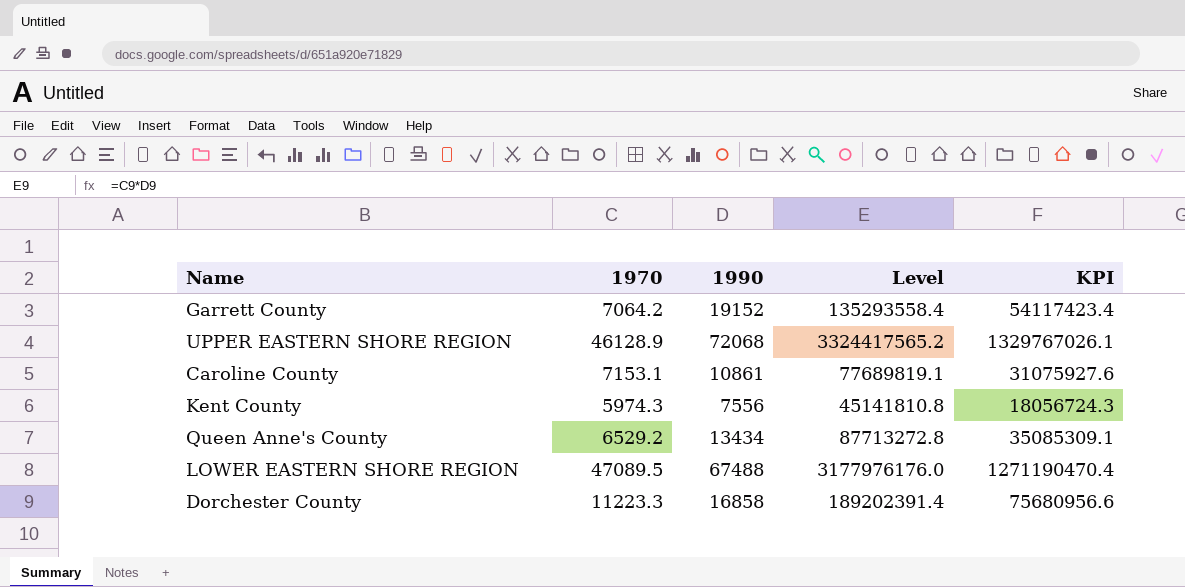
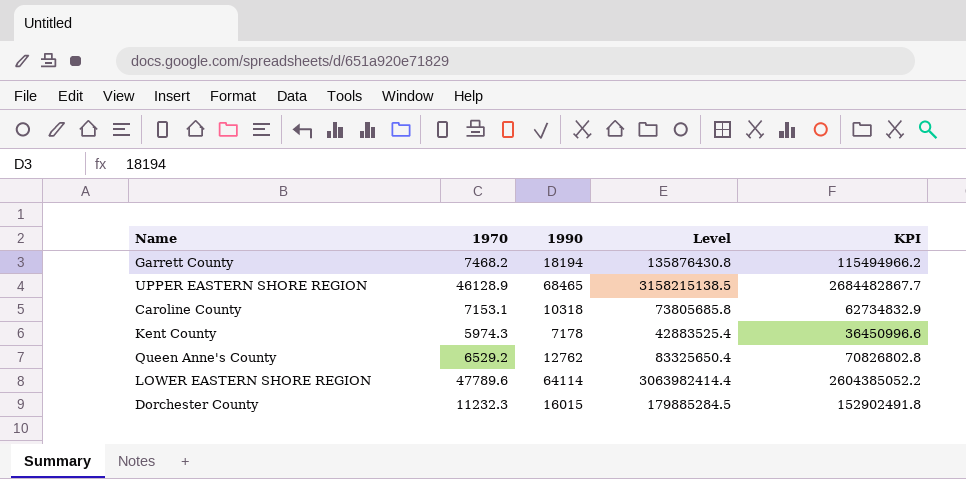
column KPI | formula: [Level] * 0.4 -> [Level] * 0.85
Garrett County | 1970: 7064.2 -> 7468.2
Garrett County | 1990: 19152 -> 18194
Garrett County | Level: 135293558.4 -> 135876430.8
UPPER EASTERN SHORE REGION | 1990: 72068 -> 68465
UPPER EASTERN SHORE REGION | Level: 3324417565.2 -> 3158215138.5
Caroline County | 1990: 10861 -> 10318
Caroline County | Level: 77689819.1 -> 73805685.8
Kent County | 1990: 7556 -> 7178
Kent County | Level: 45141810.8 -> 42883525.4
Queen Anne's County | 1990: 13434 -> 12762
Queen Anne's County | Level: 87713272.8 -> 83325650.4
LOWER EASTERN SHORE REGION | 1970: 47089.5 -> 47789.6
LOWER EASTERN SHORE REGION | 1990: 67488 -> 64114
LOWER EASTERN SHORE REGION | Level: 3177976176.0 -> 3063982414.4
Dorchester County | 1970: 11223.3 -> 11232.3
Dorchester County | 1990: 16858 -> 16015
Dorchester County | Level: 189202391.4 -> 179885284.5

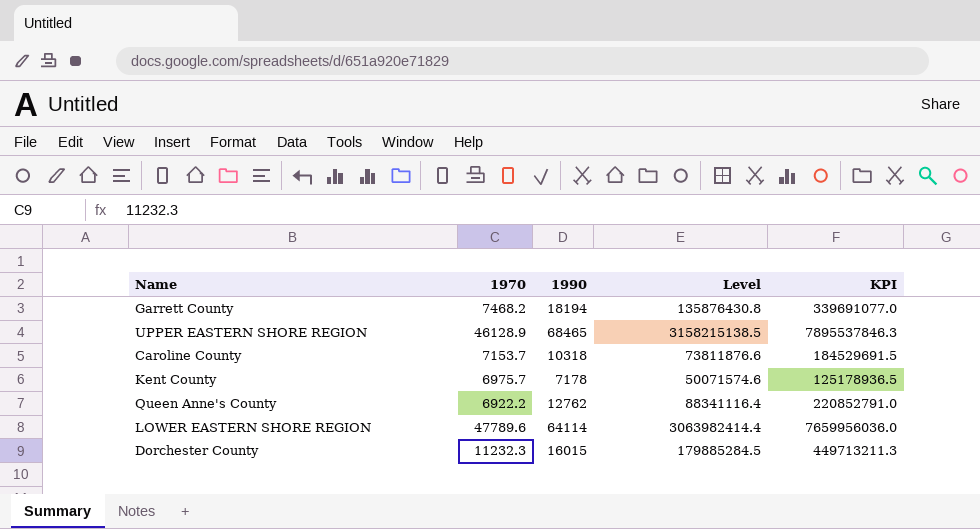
column KPI | formula: [Level] * 0.85 -> [Level] * 2.5
Caroline County | 1970: 7153.1 -> 7153.7
Caroline County | Level: 73805685.8 -> 73811876.6
Kent County | 1970: 5974.3 -> 6975.7
Kent County | Level: 42883525.4 -> 50071574.6
Queen Anne's County | 1970: 6529.2 -> 6922.2
Queen Anne's County | Level: 83325650.4 -> 88341116.4

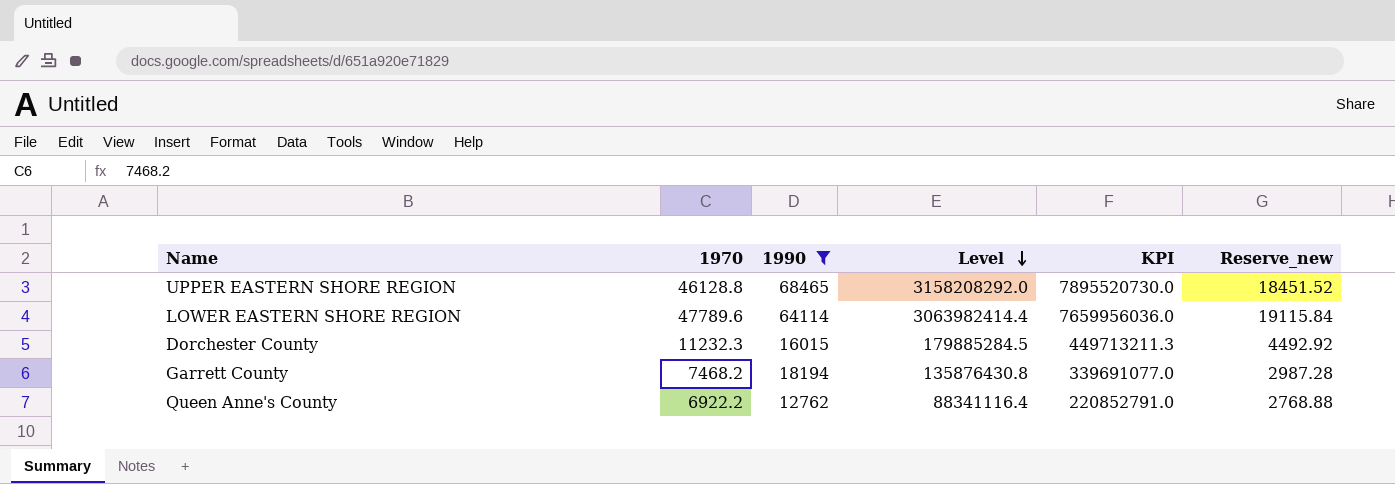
filter: none -> 1990 >= 12762
row order: none -> Level descending
column Reserve_new | formula: none -> [1970] * 0.4
UPPER EASTERN SHORE REGION | 1970: 46128.9 -> 46128.8
UPPER EASTERN SHORE REGION | Level: 3158215138.5 -> 3158208292.0
UPPER EASTERN SHORE REGION | KPI: 7895537846.3 -> 7895520730.0

